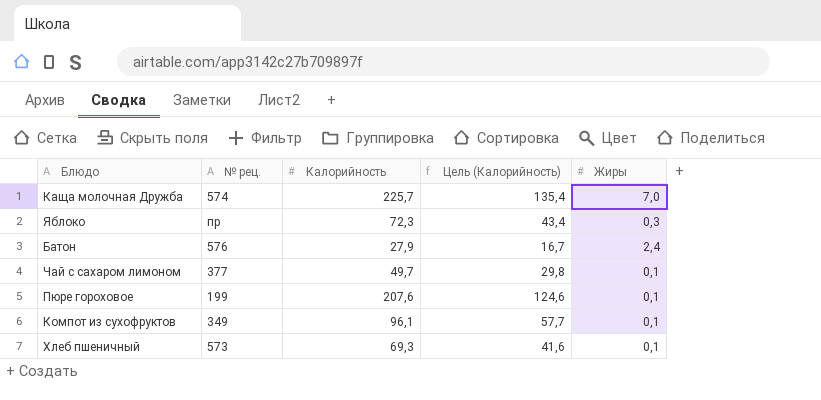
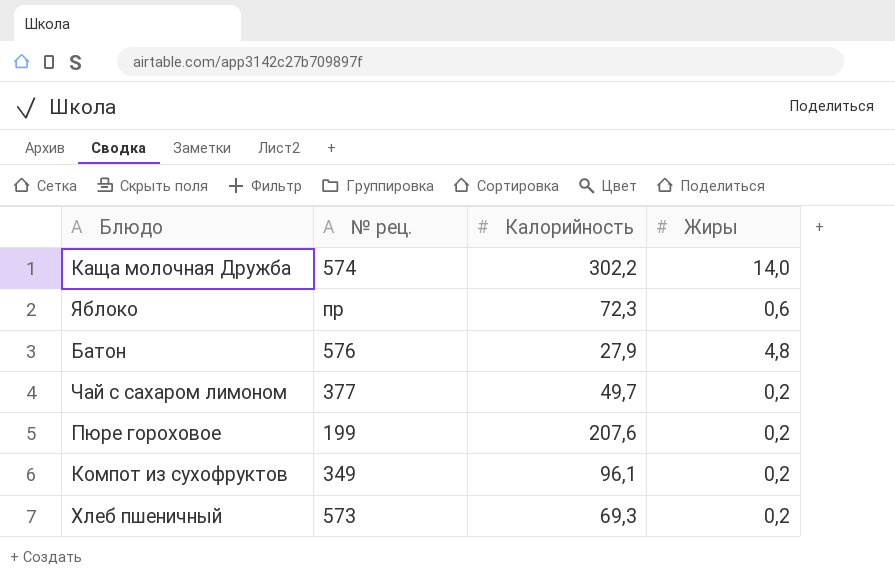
column Цель (Калорийность) | formula: [Калорийность] * 0,6 -> none
Каща молочная Дружба | Калорийность: 225,7 -> 302,2
Каща молочная Дружба | Жиры: 7,0 -> 14,0
Яблоко | Жиры: 0,3 -> 0,6
Батон | Жиры: 2,4 -> 4,8
Чай с сахаром лимоном | Жиры: 0,1 -> 0,2
Пюре гороховое | Жиры: 0,1 -> 0,2
Компот из сухофруктов | Жиры: 0,1 -> 0,2
Хлеб пшеничный | Жиры: 0,1 -> 0,2

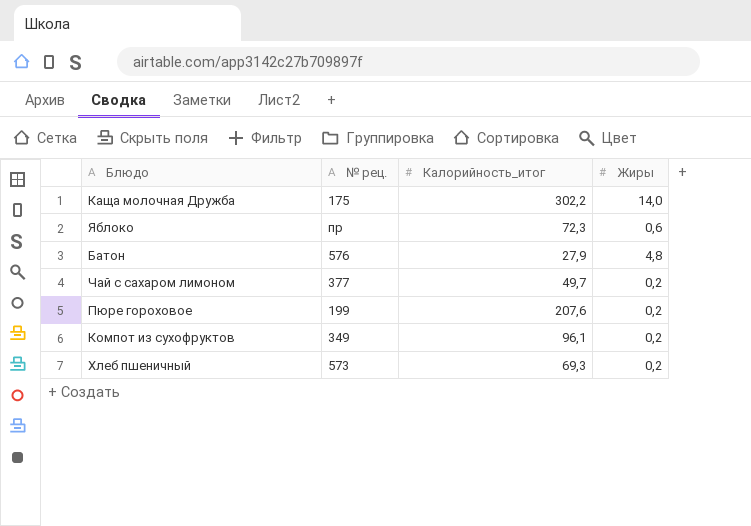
column name: Калорийность -> Калорийность_итог
Каща молочная Дружба | № рец.: 574 -> 175

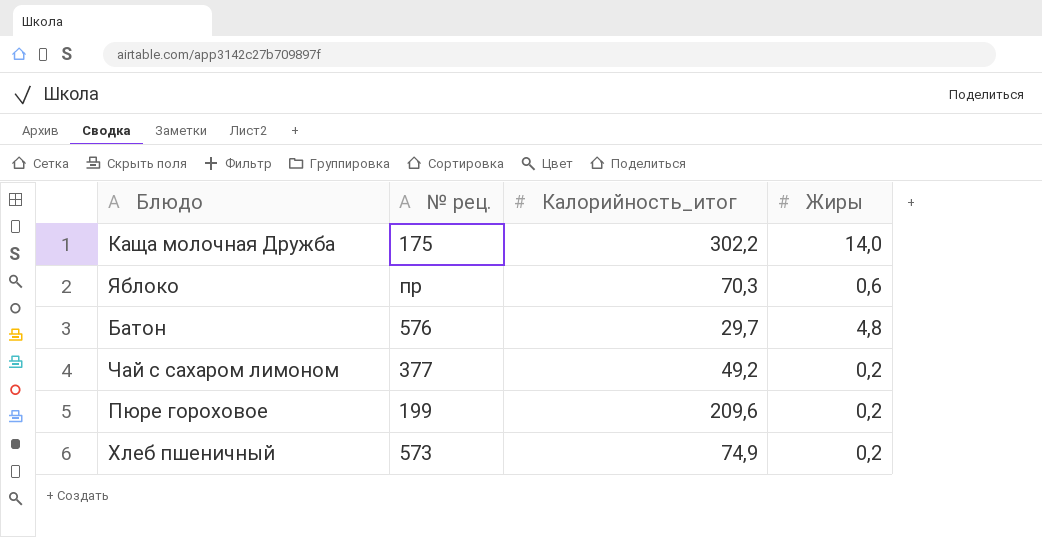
row Компот из сухофруктов: 349 | 96,1 | 0,2 -> none
Яблоко | Калорийность_итог: 72,3 -> 70,3
Батон | Калорийность_итог: 27,9 -> 29,7
Чай с сахаром лимоном | Калорийность_итог: 49,7 -> 49,2
Пюре гороховое | Калорийность_итог: 207,6 -> 209,6
Хлеб пшеничный | Калорийность_итог: 69,3 -> 74,9

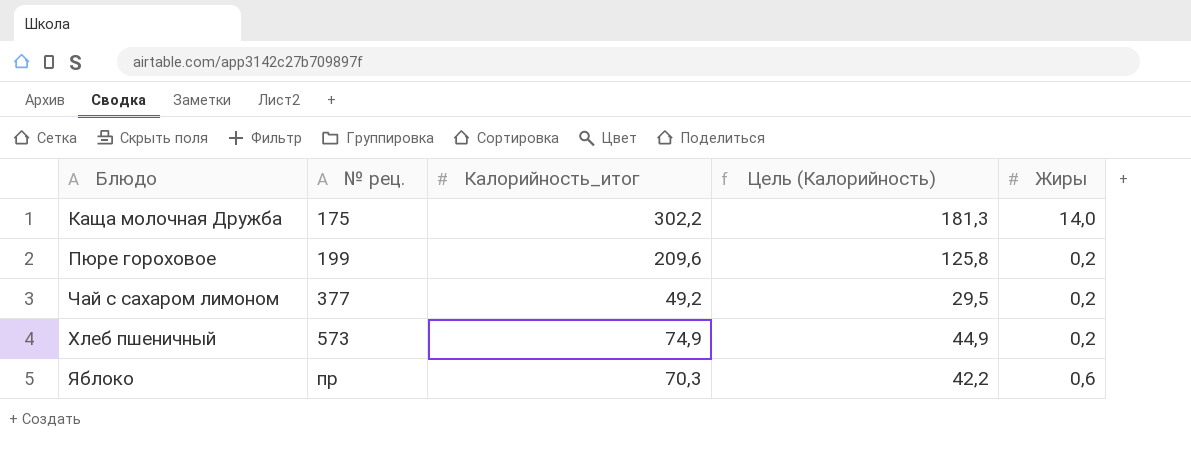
row order: none -> № рец. ascending
column Цель (Калорийность) | formula: none -> [Калорийность_итог] * 0,6
row Батон: 576 | 29,7 | 4,8 -> none

